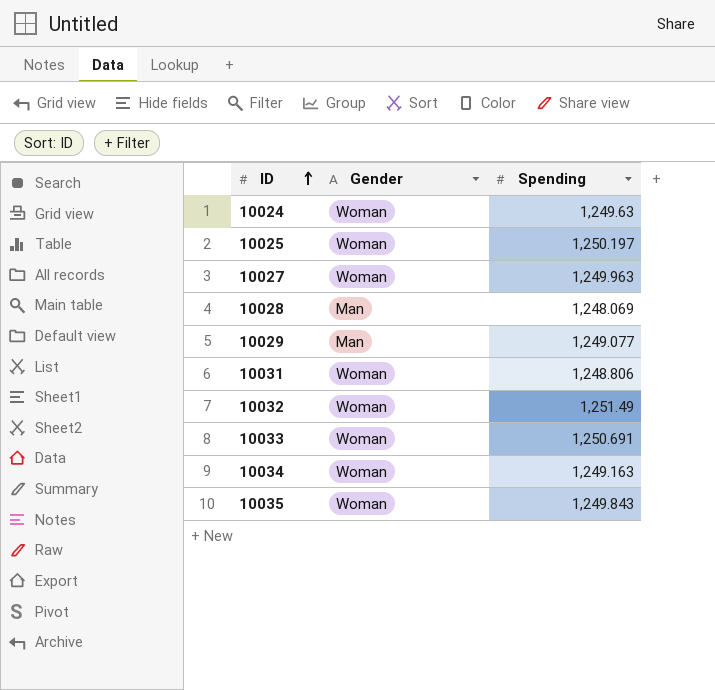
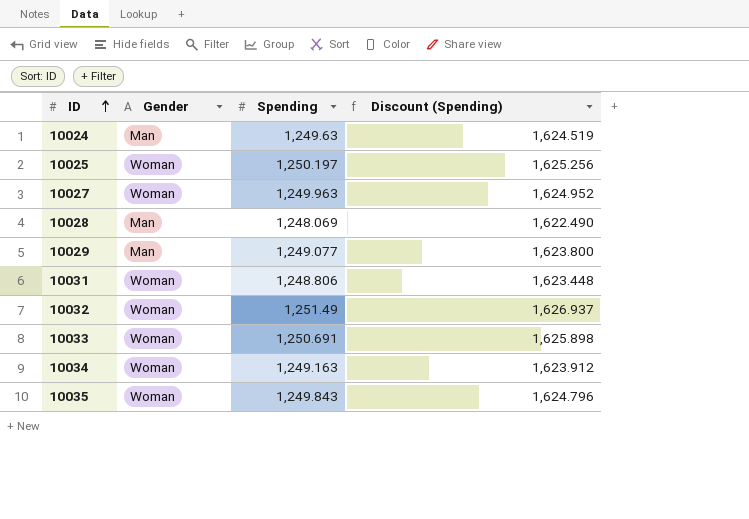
column Discount (Spending) | formula: none -> [Spending] * 1.3
10024 | Gender: Woman -> Man

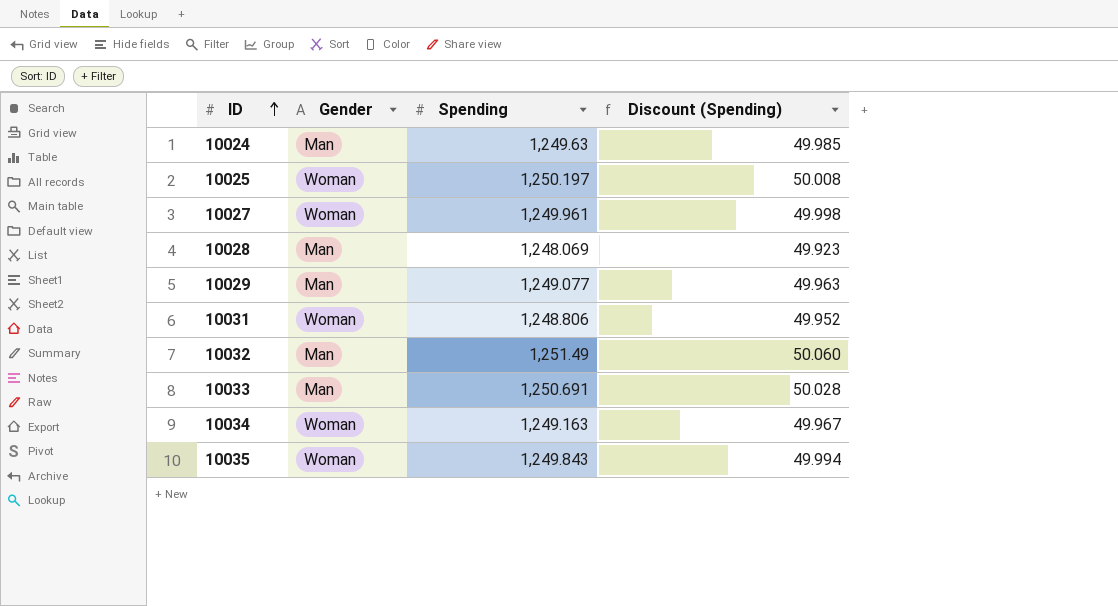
column Discount (Spending) | formula: [Spending] * 1.3 -> [Spending] * 0.04
10027 | Spending: 1,249.963 -> 1,249.961
10032 | Gender: Woman -> Man
10033 | Gender: Woman -> Man

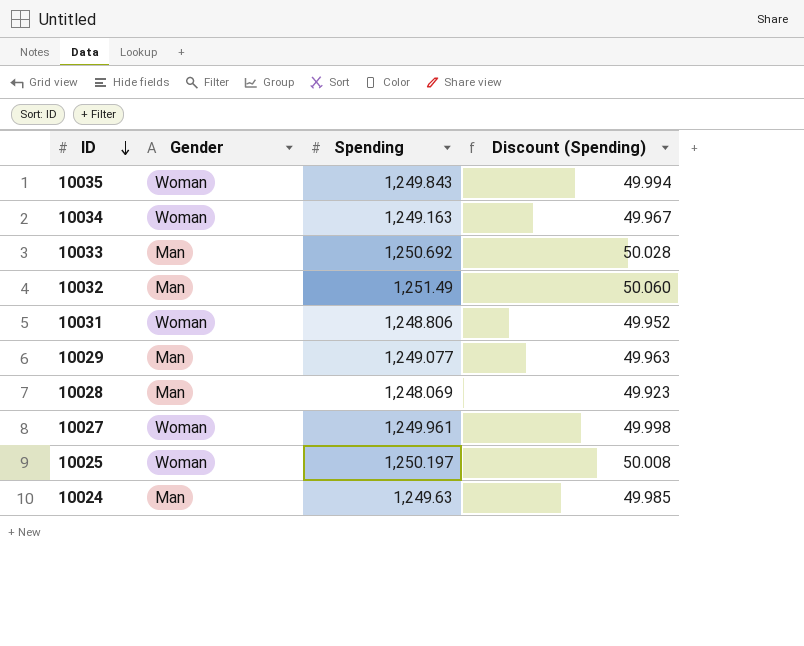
row order: ID ascending -> ID descending
10033 | Spending: 1,250.691 -> 1,250.692

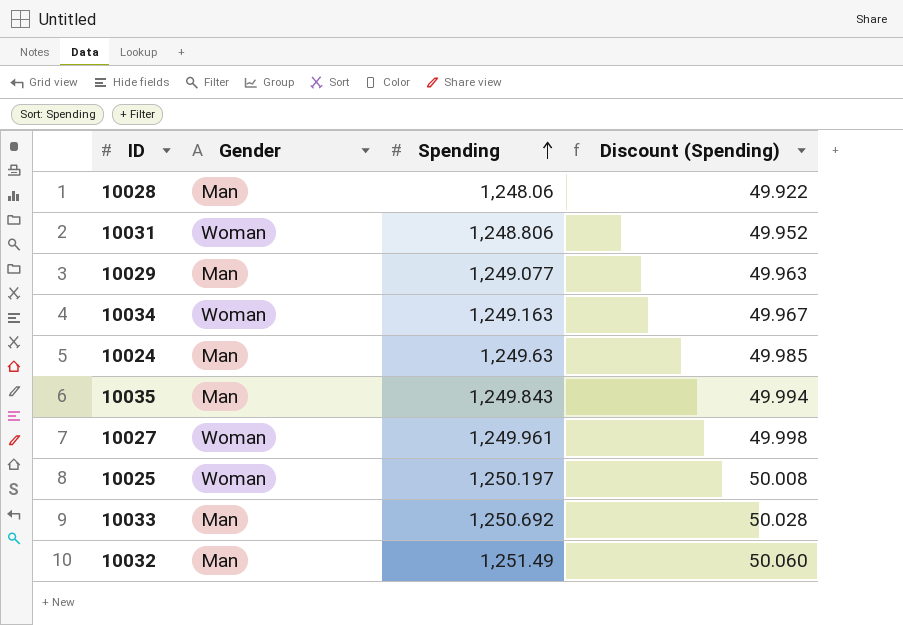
row order: ID descending -> Spending ascending
10028 | Spending: 1,248.069 -> 1,248.06
10028 | Discount (Spending): 49.923 -> 49.922
10035 | Gender: Woman -> Man

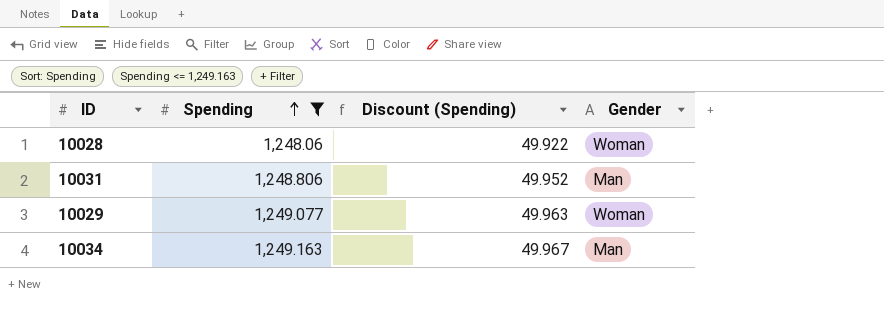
filter: none -> Spending <= 1,249.163
column Gender | position: 2 -> 4
10028 | Gender: Man -> Woman
10031 | Gender: Woman -> Man
10029 | Gender: Man -> Woman
10034 | Gender: Woman -> Man

